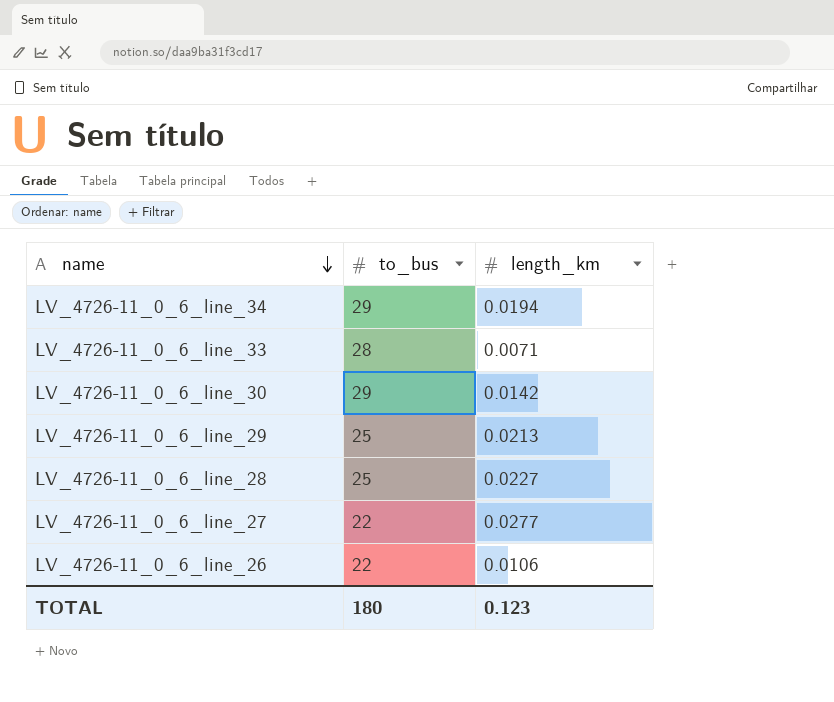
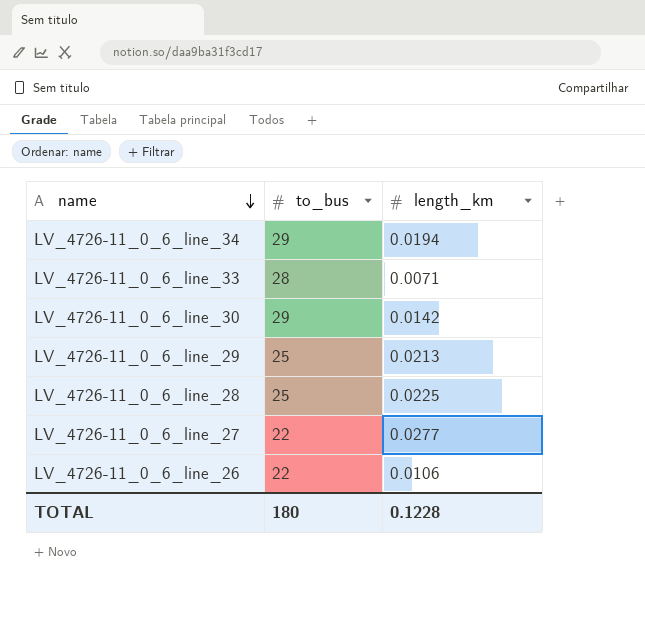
LV_4726-11_0_6_line_28 | length_km: 0.0227 -> 0.0225
TOTAL | length_km: 0.123 -> 0.1228

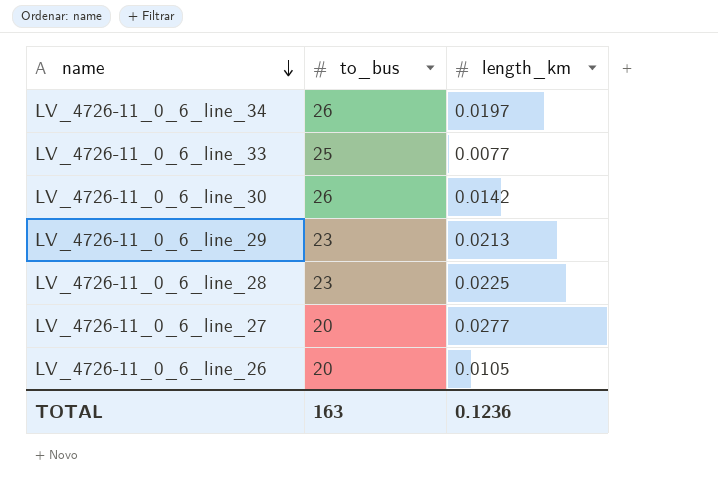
LV_4726-11_0_6_line_34 | to_bus: 29 -> 26
LV_4726-11_0_6_line_34 | length_km: 0.0194 -> 0.0197
LV_4726-11_0_6_line_33 | to_bus: 28 -> 25
LV_4726-11_0_6_line_33 | length_km: 0.0071 -> 0.0077
LV_4726-11_0_6_line_30 | to_bus: 29 -> 26
LV_4726-11_0_6_line_29 | to_bus: 25 -> 23
LV_4726-11_0_6_line_28 | to_bus: 25 -> 23
LV_4726-11_0_6_line_27 | to_bus: 22 -> 20
LV_4726-11_0_6_line_26 | to_bus: 22 -> 20
LV_4726-11_0_6_line_26 | length_km: 0.0106 -> 0.0105
TOTAL | to_bus: 180 -> 163
TOTAL | length_km: 0.1228 -> 0.1236

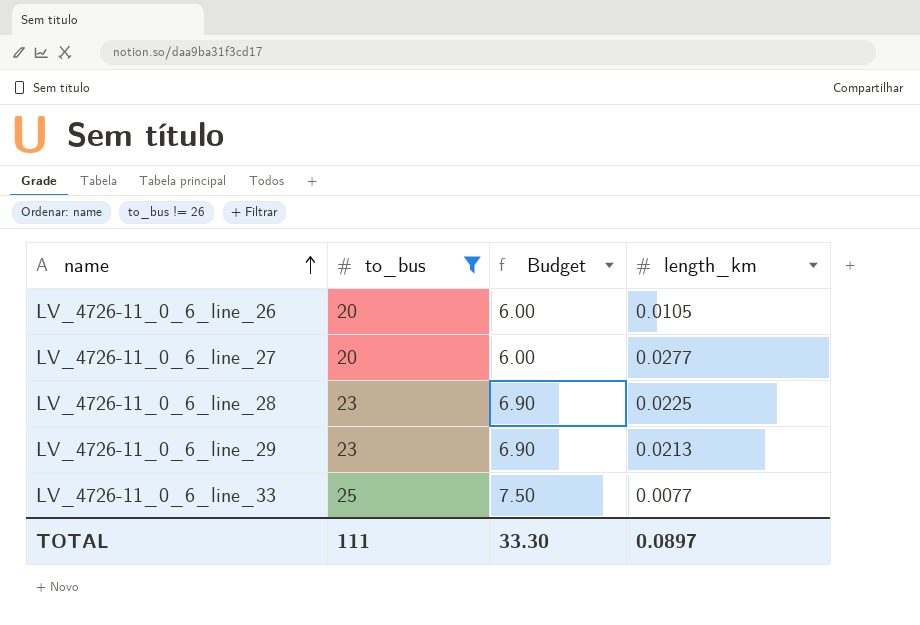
filter: none -> to_bus != 26
row order: name descending -> name ascending
column Budget | formula: none -> [to_bus] * 0.3
TOTAL | to_bus: 163 -> 111
TOTAL | length_km: 0.1236 -> 0.0897

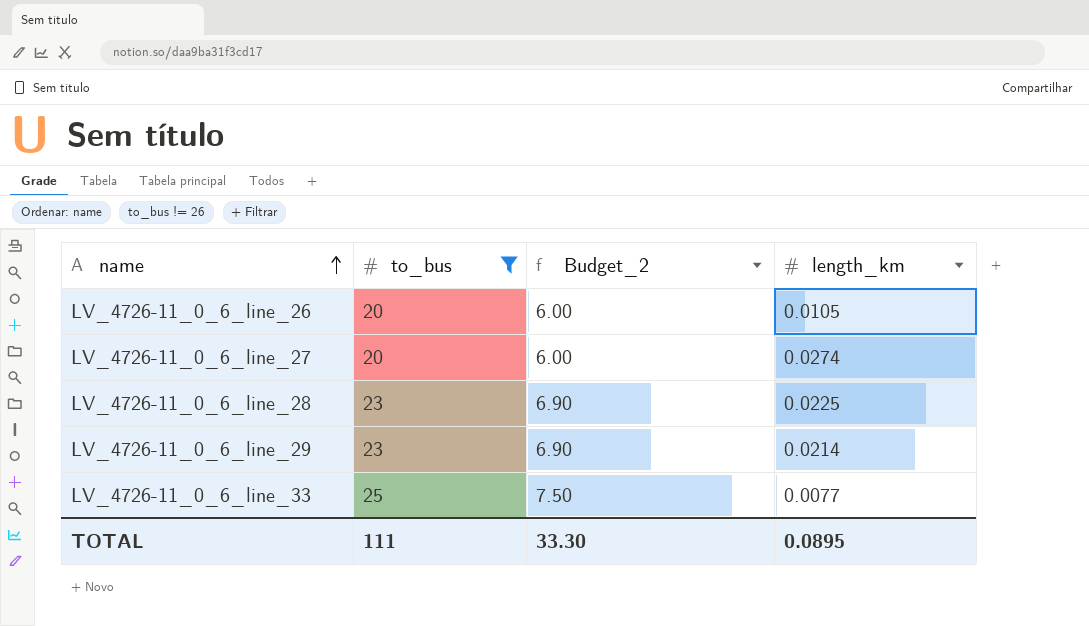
column name: Budget -> Budget_2
LV_4726-11_0_6_line_27 | length_km: 0.0277 -> 0.0274
LV_4726-11_0_6_line_29 | length_km: 0.0213 -> 0.0214
TOTAL | length_km: 0.0897 -> 0.0895

